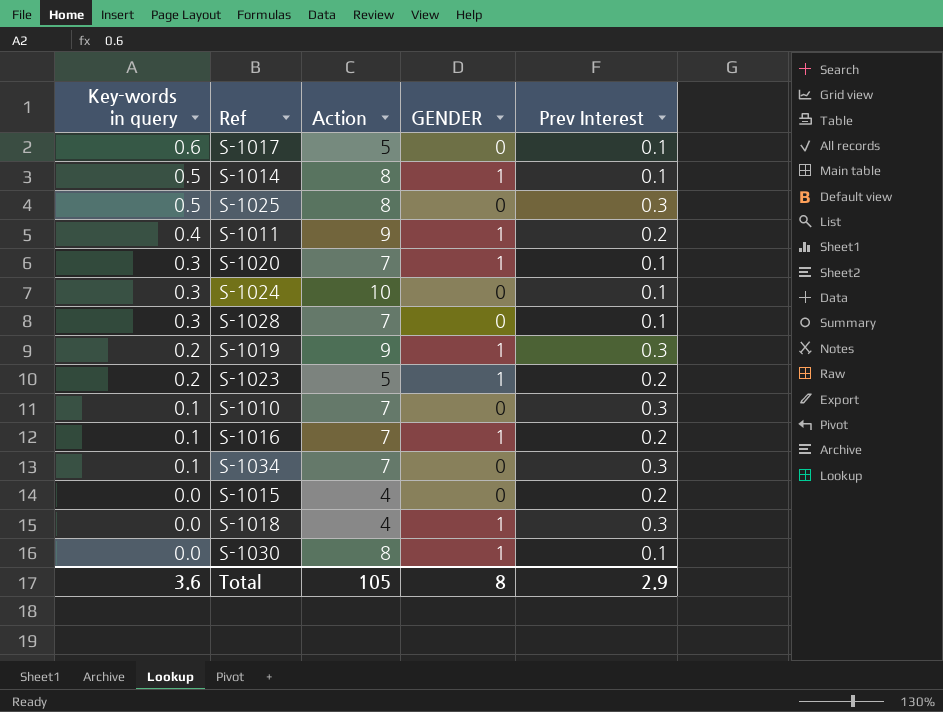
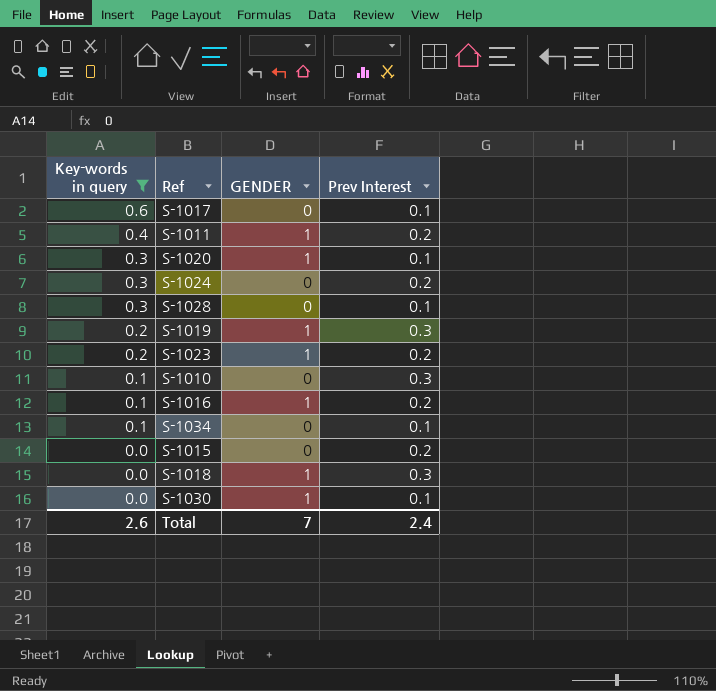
filter: none -> Key-words in query != 0.5
column Action | position: 3 -> none
S-1024 | Prev Interest: 0.1 -> 0.2
S-1034 | Prev Interest: 0.3 -> 0.1
Total | Key-words in query: 3.6 -> 2.6
Total | GENDER: 8 -> 7
Total | Prev Interest: 2.9 -> 2.4

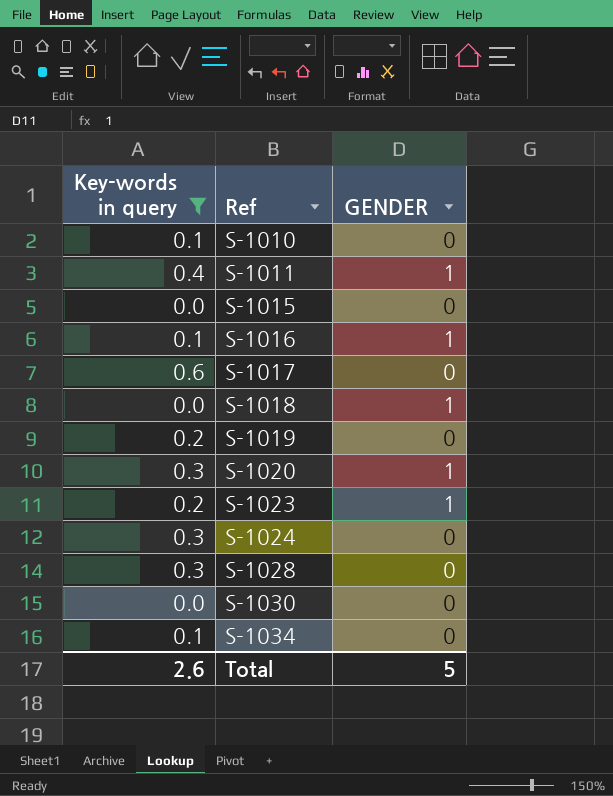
row order: Key-words in query descending -> Ref ascending
column Prev Interest | position: 4 -> none
S-1019 | GENDER: 1 -> 0
S-1030 | GENDER: 1 -> 0
Total | GENDER: 7 -> 5

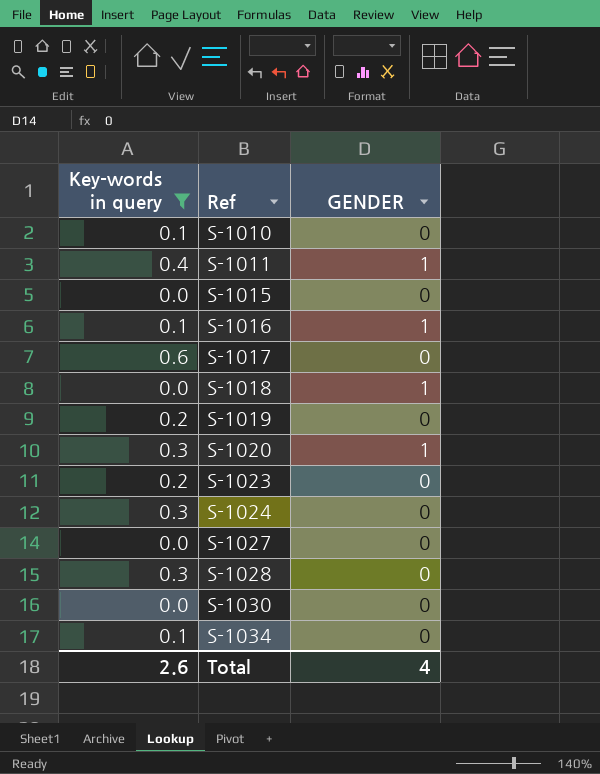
S-1023 | GENDER: 1 -> 0
row S-1027: none -> 0.0 | 0
Total | GENDER: 5 -> 4

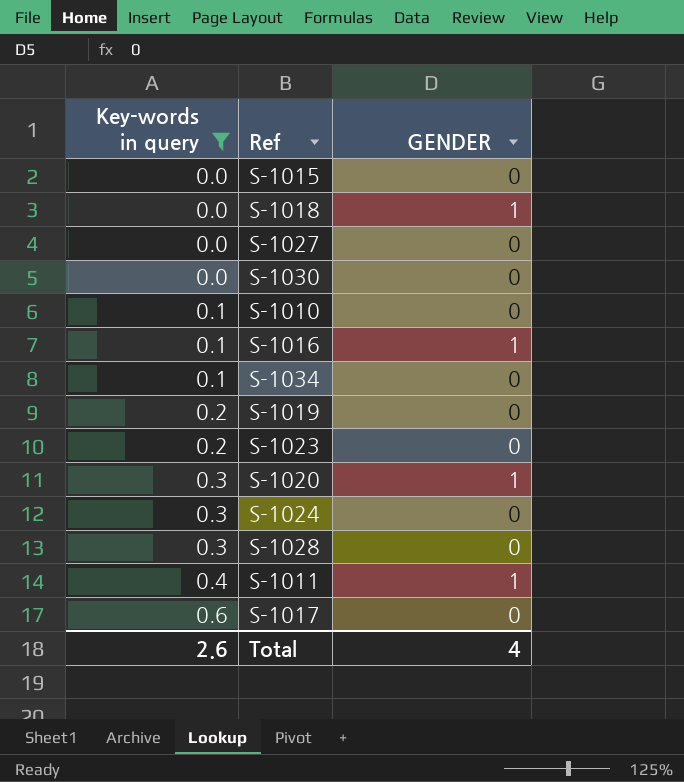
row order: Ref ascending -> Key-words in query ascending

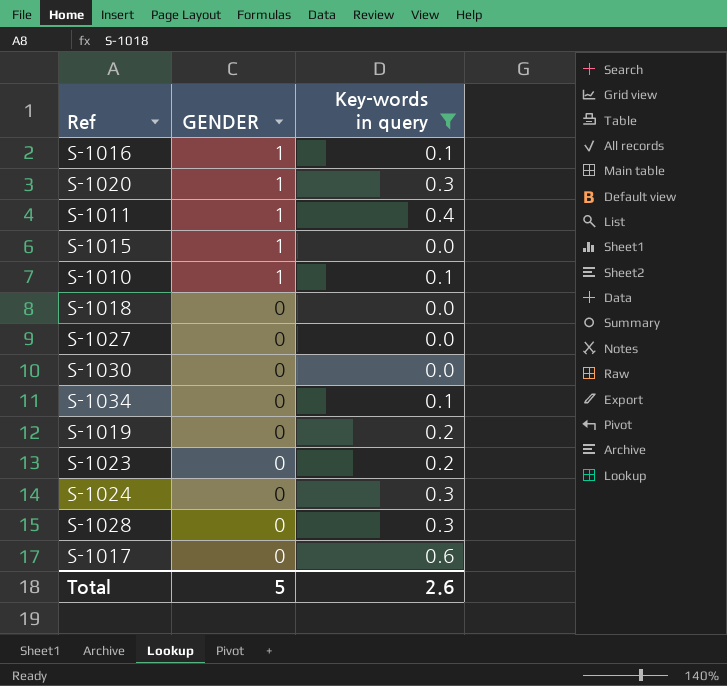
row order: Key-words in query ascending -> GENDER descending
column Key-words in query | position: 1 -> 3
S-1015 | GENDER: 0 -> 1
S-1010 | GENDER: 0 -> 1
S-1018 | GENDER: 1 -> 0
Total | GENDER: 4 -> 5

